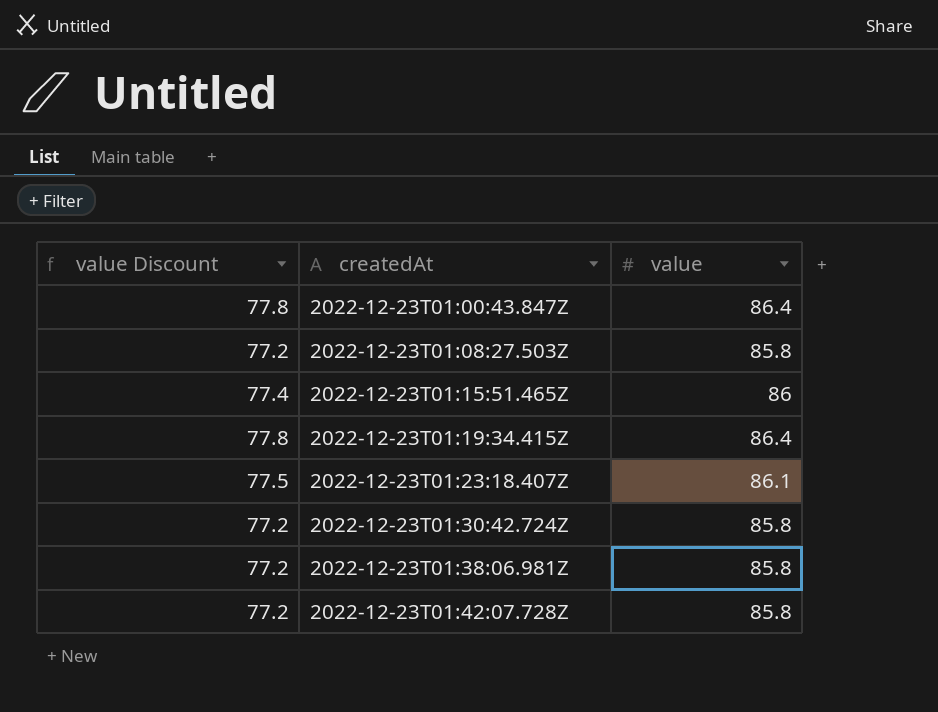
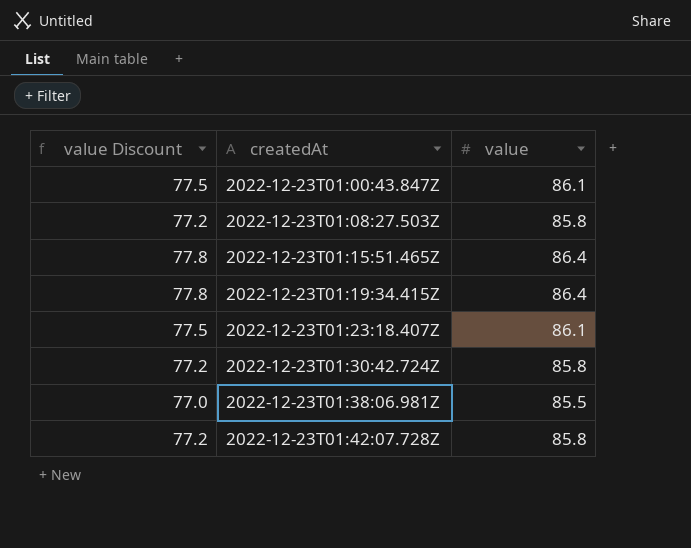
2022-12-23T01:00:43.847Z | value Discount: 77.8 -> 77.5
2022-12-23T01:00:43.847Z | value: 86.4 -> 86.1
2022-12-23T01:15:51.465Z | value Discount: 77.4 -> 77.8
2022-12-23T01:15:51.465Z | value: 86 -> 86.4
2022-12-23T01:38:06.981Z | value Discount: 77.2 -> 77.0
2022-12-23T01:38:06.981Z | value: 85.8 -> 85.5

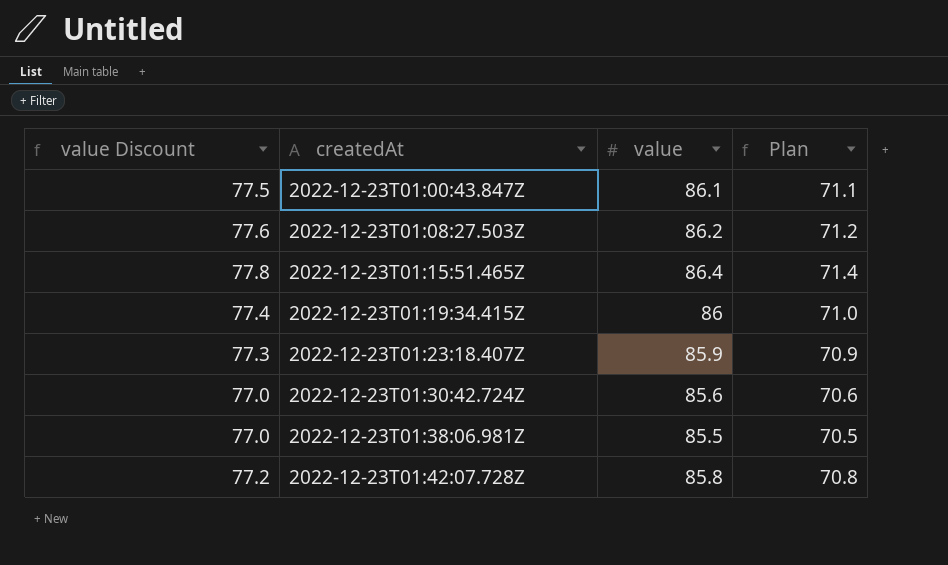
column Plan | formula: none -> [value] - 15
2022-12-23T01:08:27.503Z | value Discount: 77.2 -> 77.6
2022-12-23T01:08:27.503Z | value: 85.8 -> 86.2
2022-12-23T01:19:34.415Z | value Discount: 77.8 -> 77.4
2022-12-23T01:19:34.415Z | value: 86.4 -> 86
2022-12-23T01:23:18.407Z | value Discount: 77.5 -> 77.3
2022-12-23T01:23:18.407Z | value: 86.1 -> 85.9
2022-12-23T01:30:42.724Z | value Discount: 77.2 -> 77.0
2022-12-23T01:30:42.724Z | value: 85.8 -> 85.6

